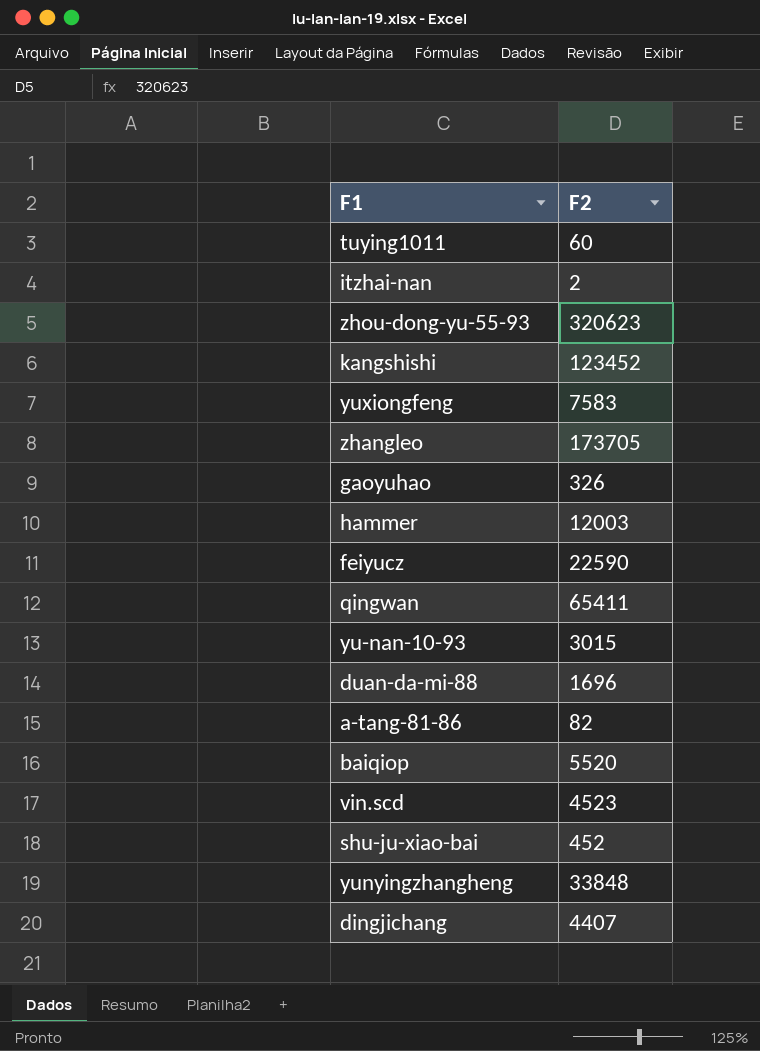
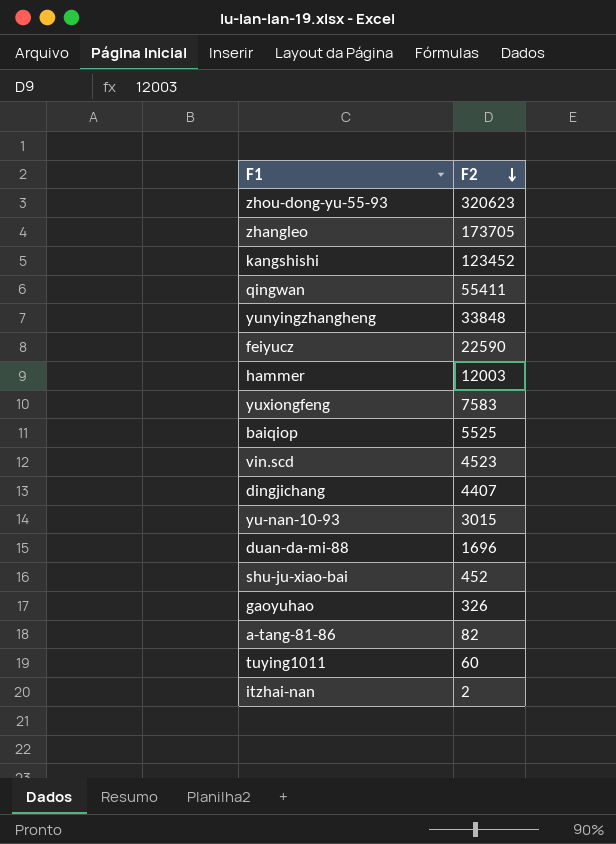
row order: none -> F2 descending
qingwan | F2: 65411 -> 55411
baiqiop | F2: 5520 -> 5525

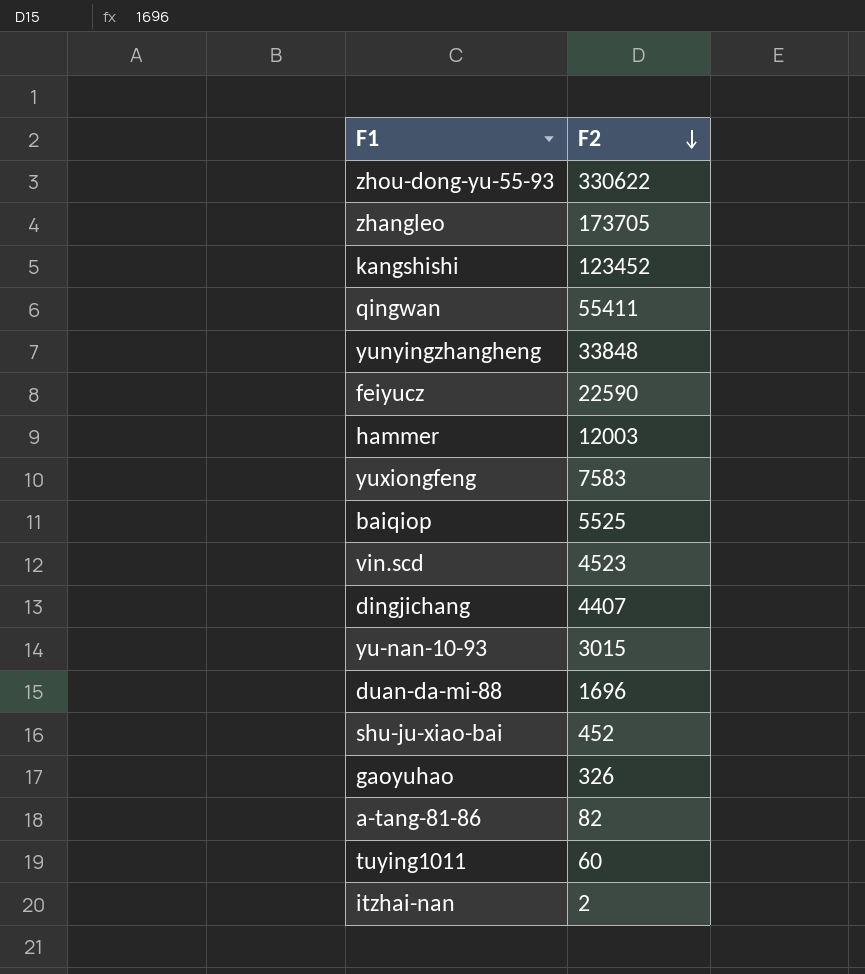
zhou-dong-yu-55-93 | F2: 320623 -> 330622

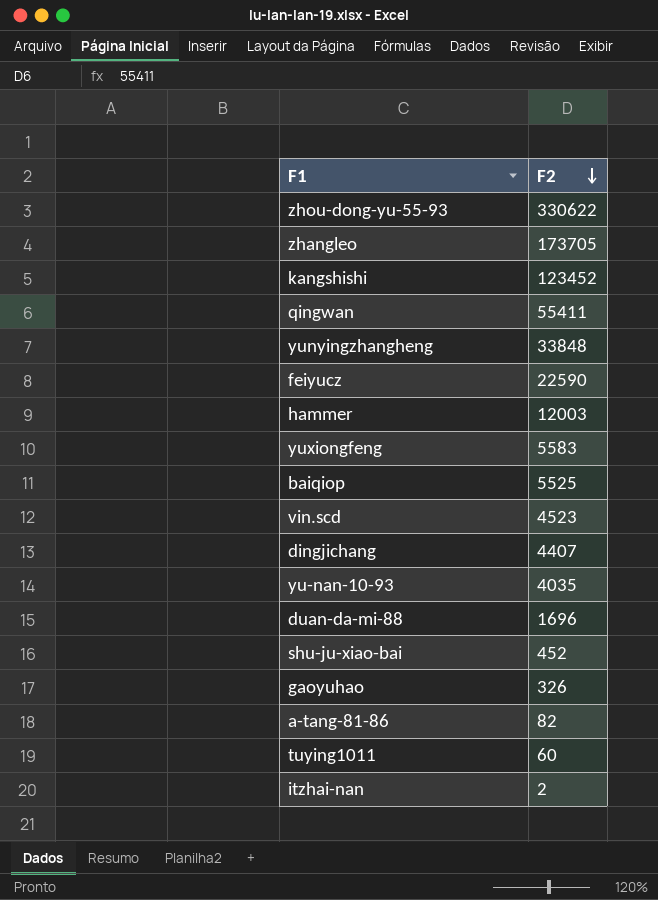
yuxiongfeng | F2: 7583 -> 5583
yu-nan-10-93 | F2: 3015 -> 4035

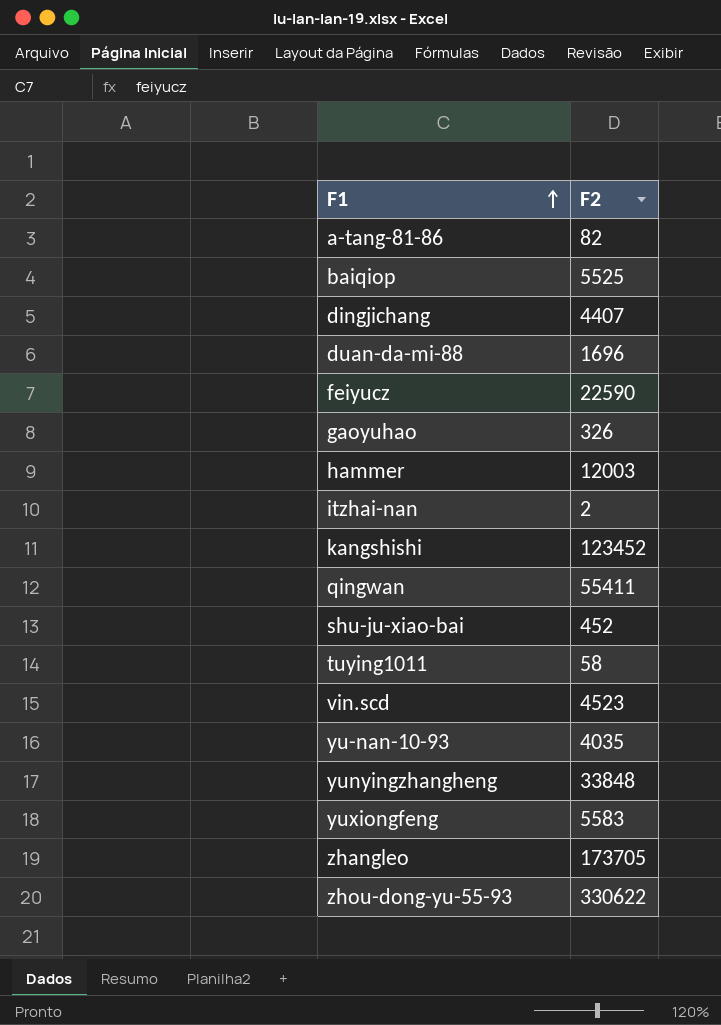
row order: F2 descending -> F1 ascending
tuying1011 | F2: 60 -> 58

